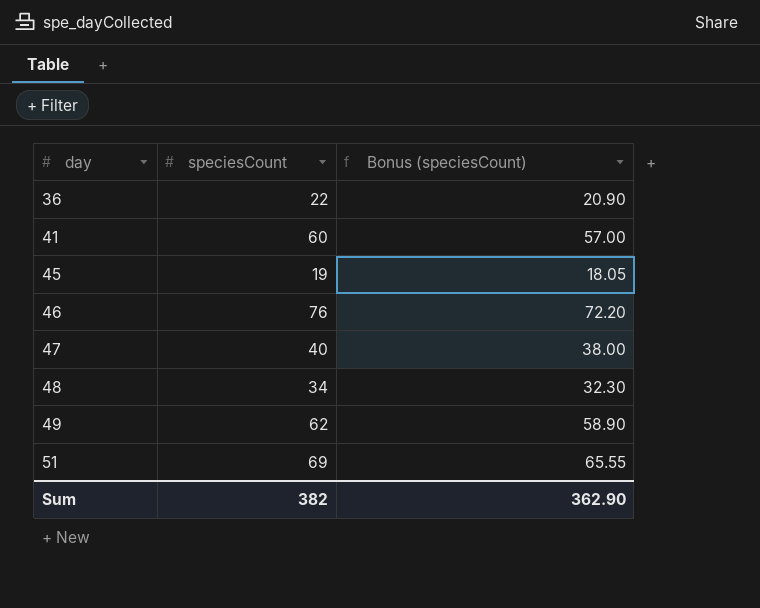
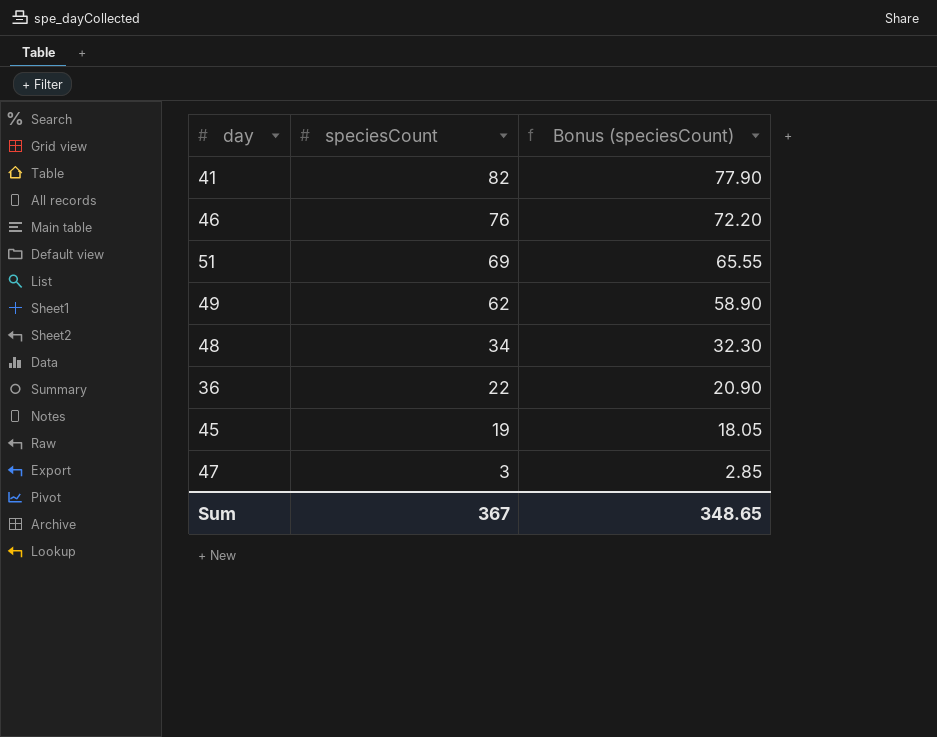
row order: day ascending -> speciesCount descending
41 | speciesCount: 60 -> 82
41 | Bonus (speciesCount): 57.00 -> 77.90
47 | speciesCount: 40 -> 3
47 | Bonus (speciesCount): 38.00 -> 2.85
Sum | speciesCount: 382 -> 367
Sum | Bonus (speciesCount): 362.90 -> 348.65

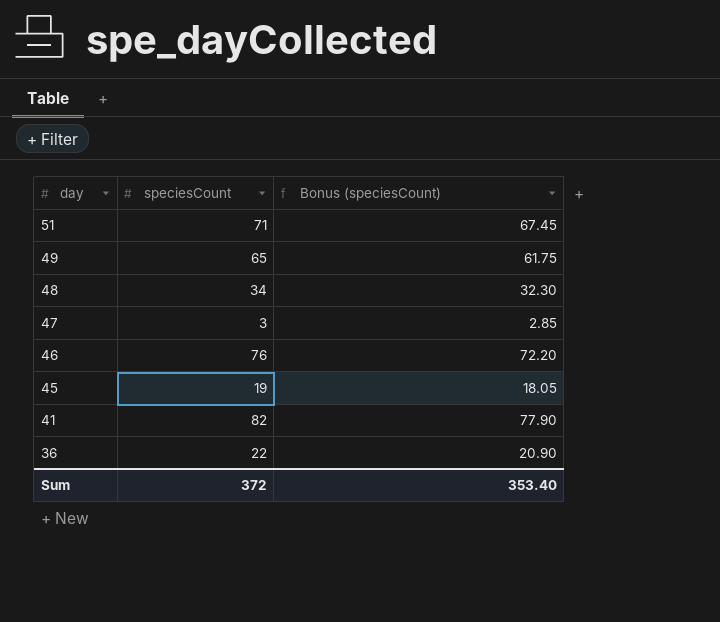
row order: speciesCount descending -> day descending
51 | speciesCount: 69 -> 71
51 | Bonus (speciesCount): 65.55 -> 67.45
49 | speciesCount: 62 -> 65
49 | Bonus (speciesCount): 58.90 -> 61.75
Sum | speciesCount: 367 -> 372
Sum | Bonus (speciesCount): 348.65 -> 353.40

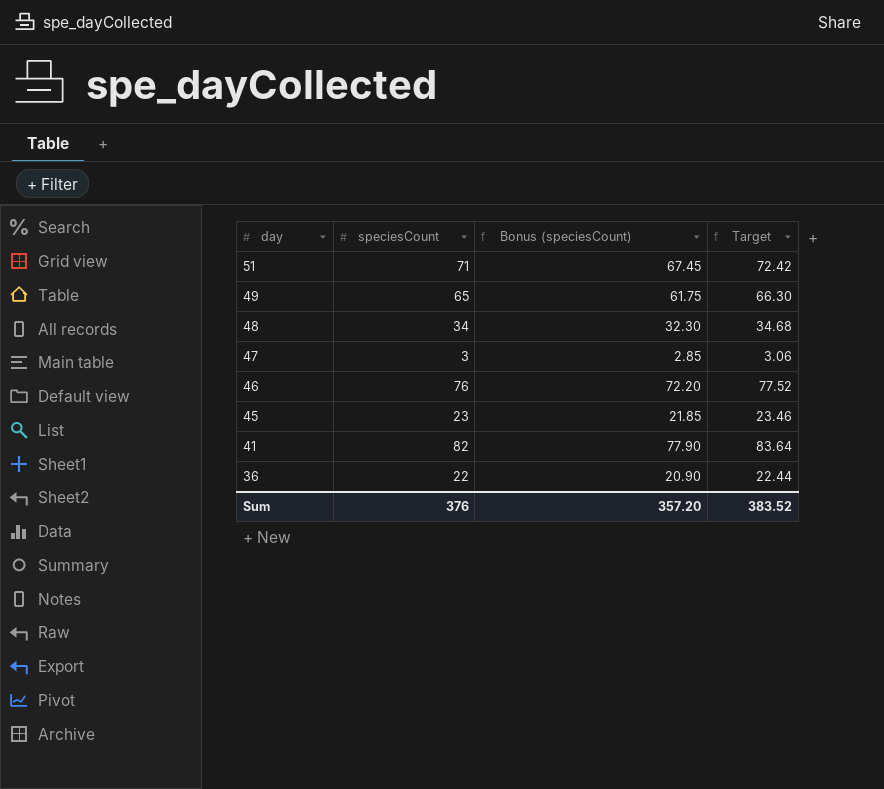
column Target | formula: none -> [speciesCount] * 1.02
45 | speciesCount: 19 -> 23
45 | Bonus (speciesCount): 18.05 -> 21.85
Sum | speciesCount: 372 -> 376
Sum | Bonus (speciesCount): 353.40 -> 357.20

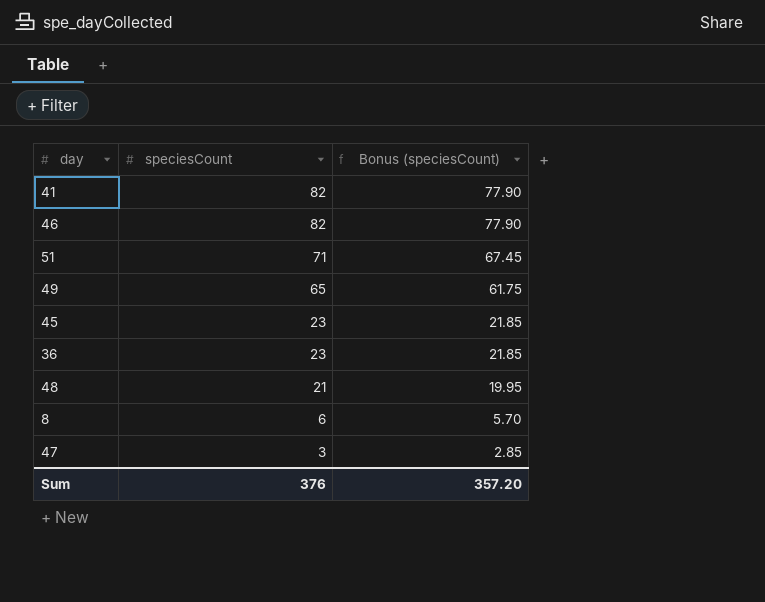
row order: day descending -> speciesCount descending
column Target | formula: [speciesCount] * 1.02 -> none
46 | speciesCount: 76 -> 82
46 | Bonus (speciesCount): 72.20 -> 77.90
36 | speciesCount: 22 -> 23
36 | Bonus (speciesCount): 20.90 -> 21.85
48 | speciesCount: 34 -> 21
48 | Bonus (speciesCount): 32.30 -> 19.95
row 8: none -> 6 | 5.70

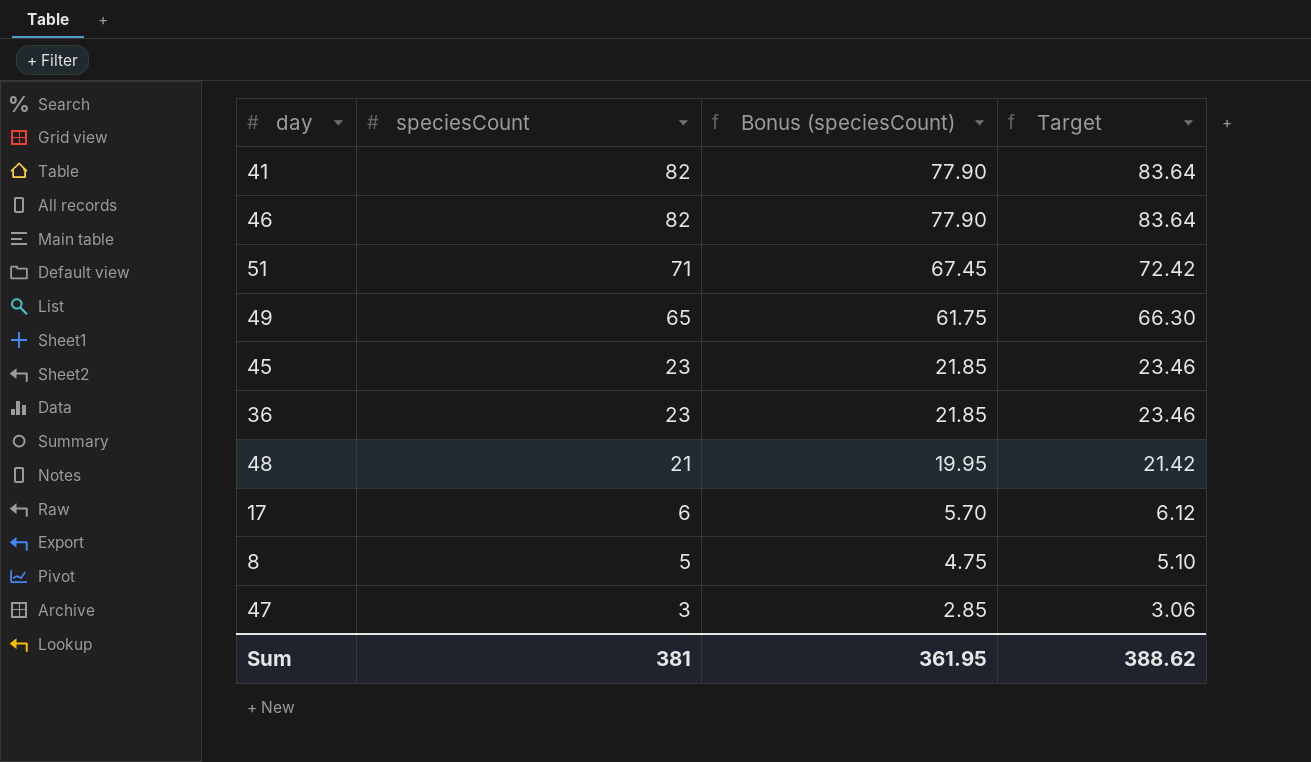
column Target | formula: none -> [speciesCount] * 1.02
row 17: none -> 6 | 5.70 | 6.12
8 | speciesCount: 6 -> 5
8 | Bonus (speciesCount): 5.70 -> 4.75
Sum | speciesCount: 376 -> 381
Sum | Bonus (speciesCount): 357.20 -> 361.95

